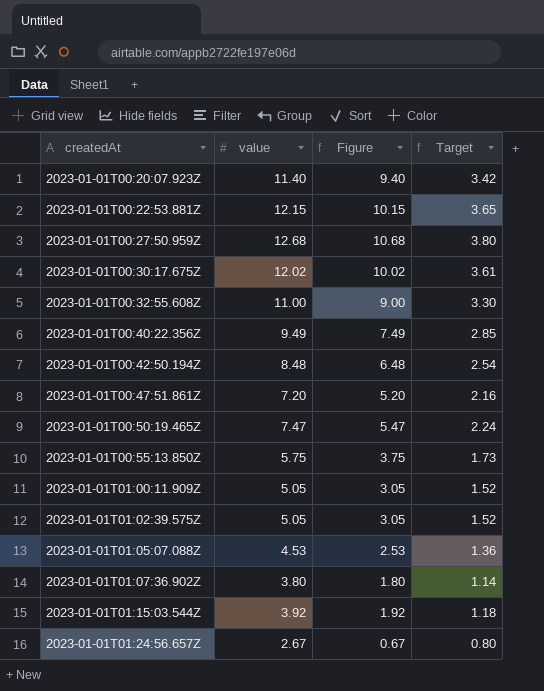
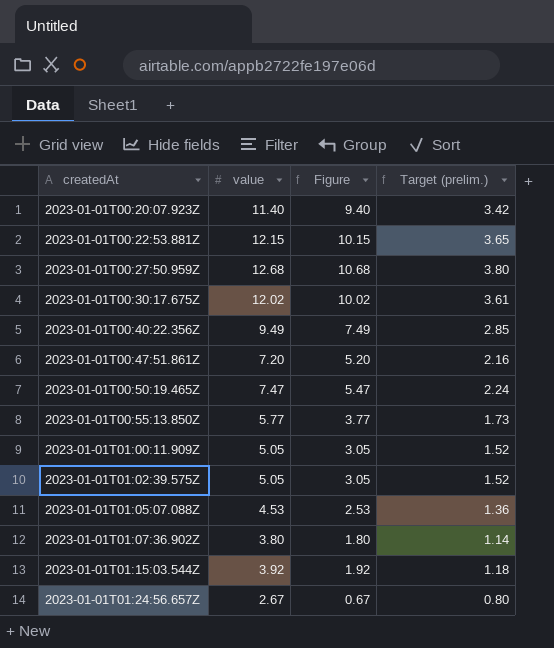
column name: Target -> Target (prelim.)
row 2023-01-01T00:32:55.608Z: 11.00 | 9.00 | 3.30 -> none
row 2023-01-01T00:42:50.194Z: 8.48 | 6.48 | 2.54 -> none
2023-01-01T00:55:13.850Z | value: 5.75 -> 5.77
2023-01-01T00:55:13.850Z | Figure: 3.75 -> 3.77

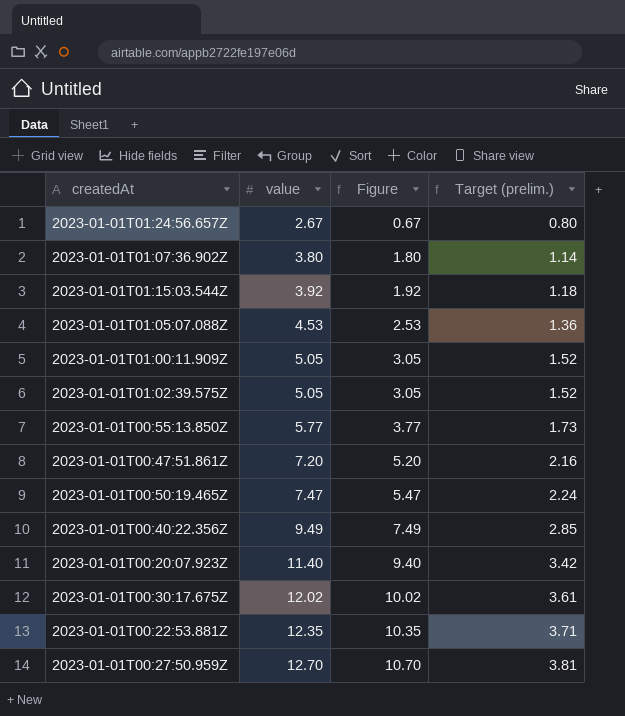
row order: createdAt ascending -> value ascending
2023-01-01T00:22:53.881Z | value: 12.15 -> 12.35
2023-01-01T00:22:53.881Z | Figure: 10.15 -> 10.35
2023-01-01T00:22:53.881Z | Target (prelim.): 3.65 -> 3.71
2023-01-01T00:27:50.959Z | value: 12.68 -> 12.70
2023-01-01T00:27:50.959Z | Figure: 10.68 -> 10.70
2023-01-01T00:27:50.959Z | Target (prelim.): 3.80 -> 3.81

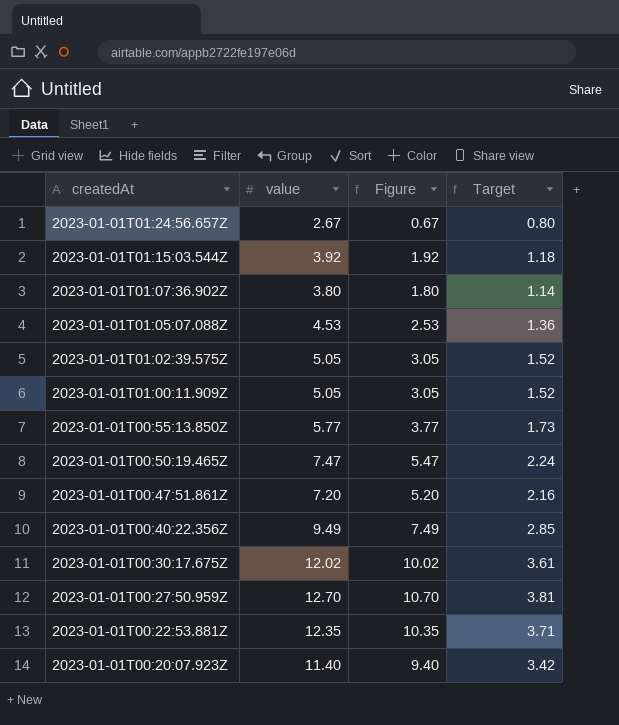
row order: value ascending -> createdAt descending
column name: Target (prelim.) -> Target

